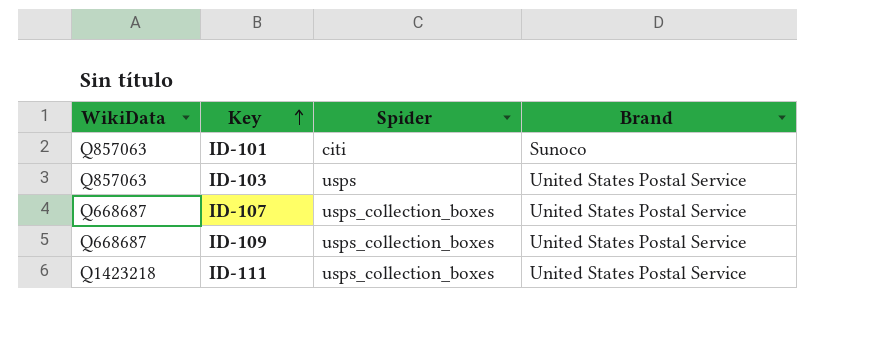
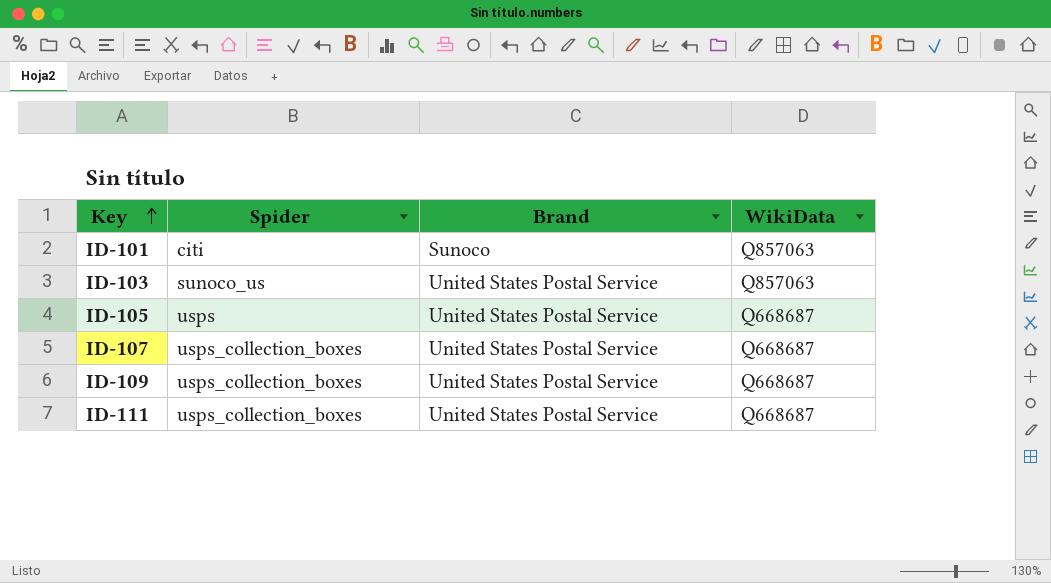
column WikiData | position: 1 -> 4
ID-103 | Spider: usps -> sunoco_us
row ID-105: none -> usps | United States Postal Service | Q668687
ID-111 | WikiData: Q1423218 -> Q668687

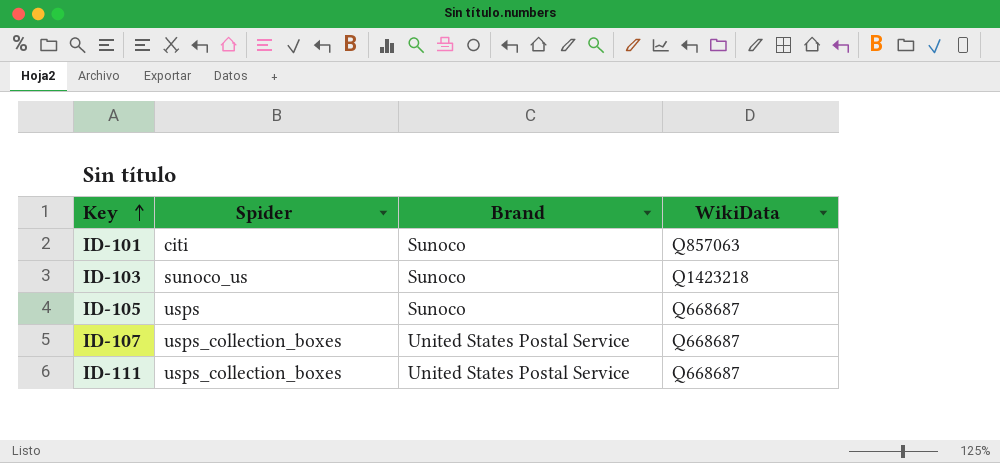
row ID-109: usps_collection_boxes | United States Postal Service | Q668687 -> none
ID-103 | Brand: United States Postal Service -> Sunoco
ID-103 | WikiData: Q857063 -> Q1423218
ID-105 | Brand: United States Postal Service -> Sunoco

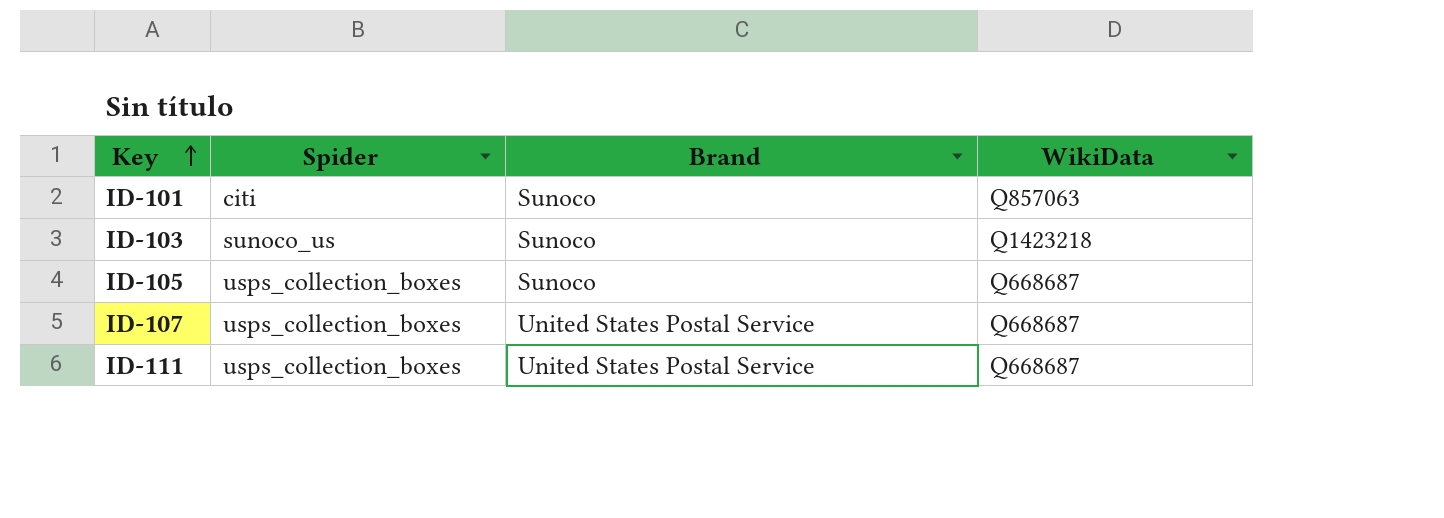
ID-105 | Spider: usps -> usps_collection_boxes

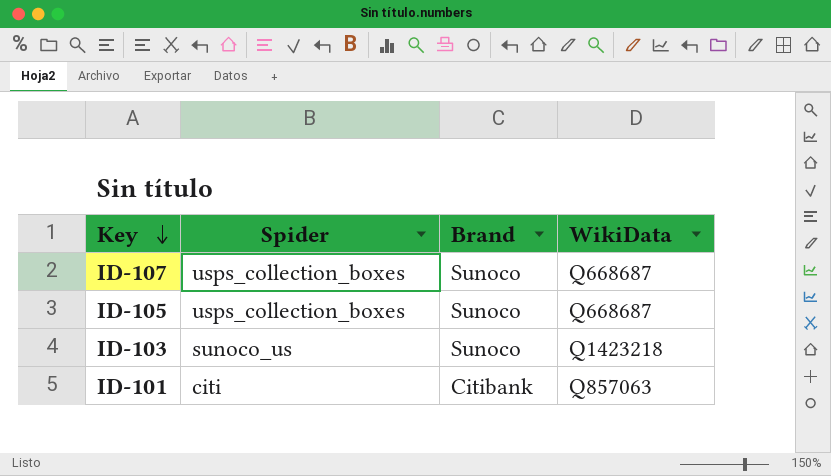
row order: Key ascending -> Key descending
row ID-111: usps_collection_boxes | United States Postal Service | Q668687 -> none
ID-107 | Brand: United States Postal Service -> Sunoco
ID-101 | Brand: Sunoco -> Citibank

